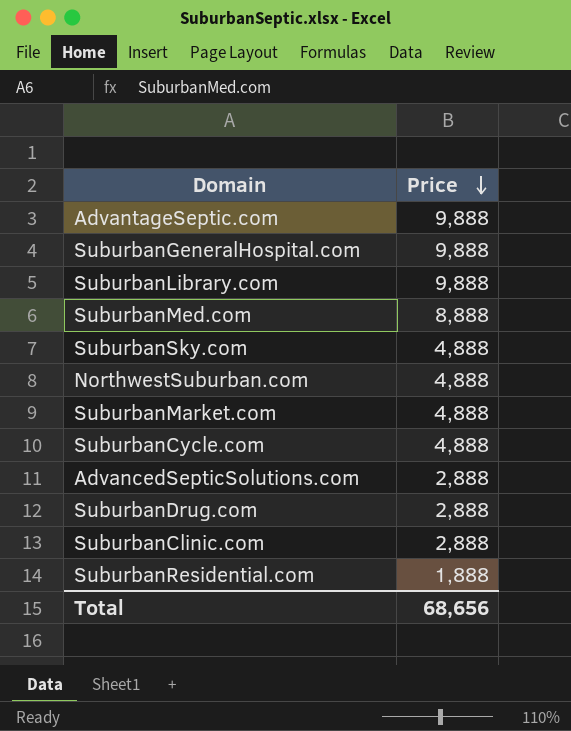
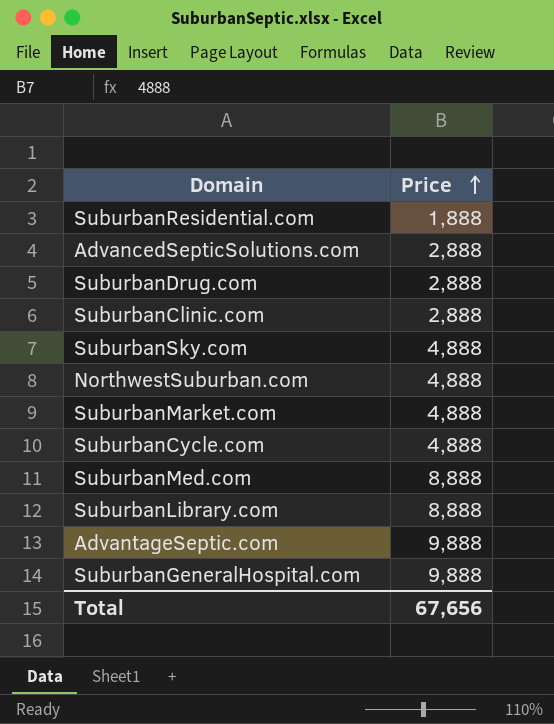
row order: Price descending -> Price ascending
SuburbanLibrary.com | Price: 9,888 -> 8,888
Total | Price: 68,656 -> 67,656

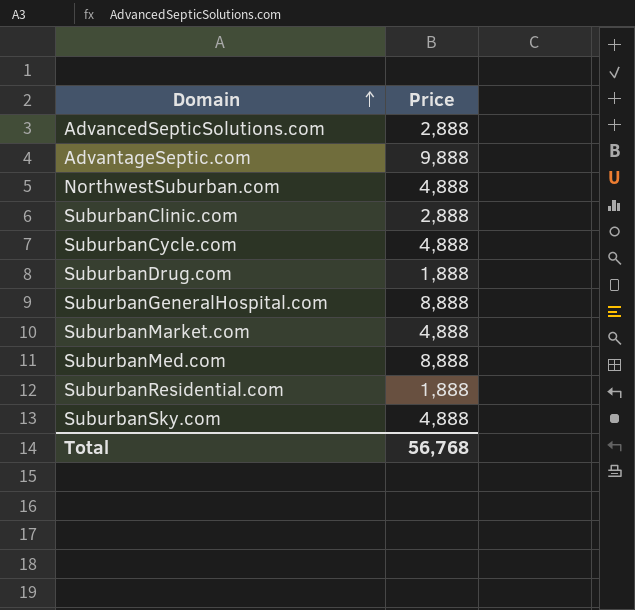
row order: Price ascending -> Domain ascending
row SuburbanLibrary.com: 8,888 -> none
SuburbanDrug.com | Price: 2,888 -> 1,888
SuburbanGeneralHospital.com | Price: 9,888 -> 8,888
Total | Price: 67,656 -> 56,768

